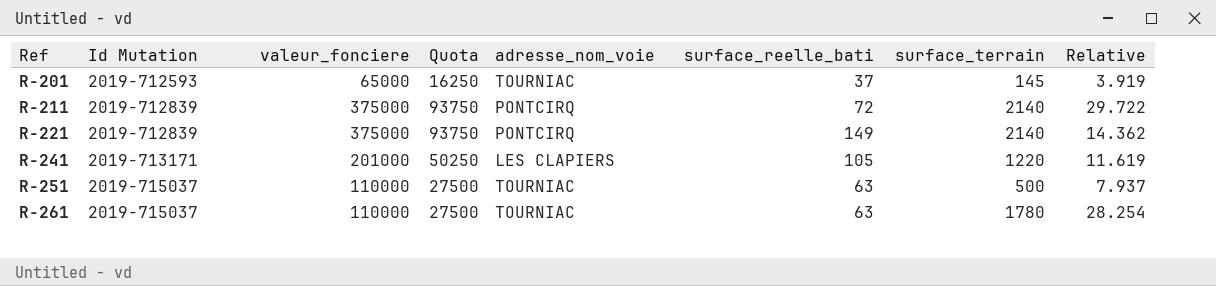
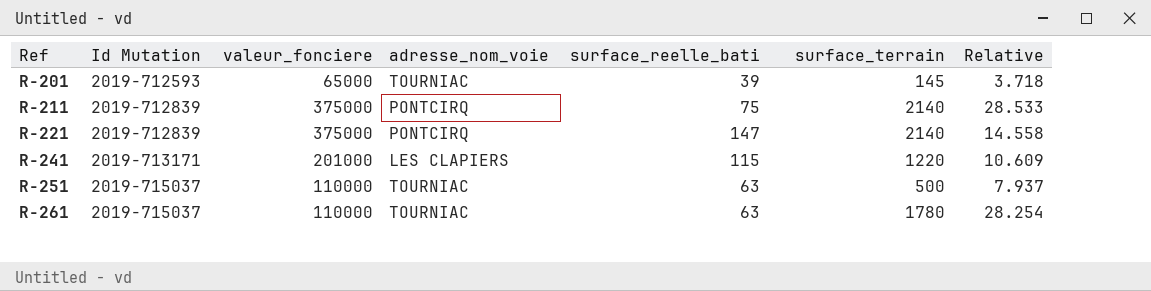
column Quota | formula: [valeur_fonciere] * 0.25 -> none
R-201 | surface_reelle_bati: 37 -> 39
R-201 | Relative: 3.919 -> 3.718
R-211 | surface_reelle_bati: 72 -> 75
R-211 | Relative: 29.722 -> 28.533
R-221 | surface_reelle_bati: 149 -> 147
R-221 | Relative: 14.362 -> 14.558
R-241 | surface_reelle_bati: 105 -> 115
R-241 | Relative: 11.619 -> 10.609

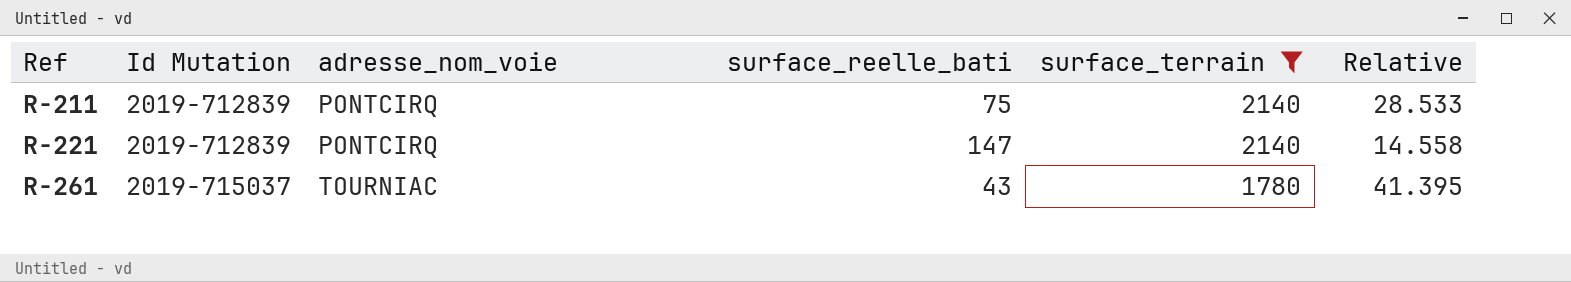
filter: none -> surface_terrain >= 1780
column valeur_fonciere | position: 3 -> none
R-261 | surface_reelle_bati: 63 -> 43
R-261 | Relative: 28.254 -> 41.395

